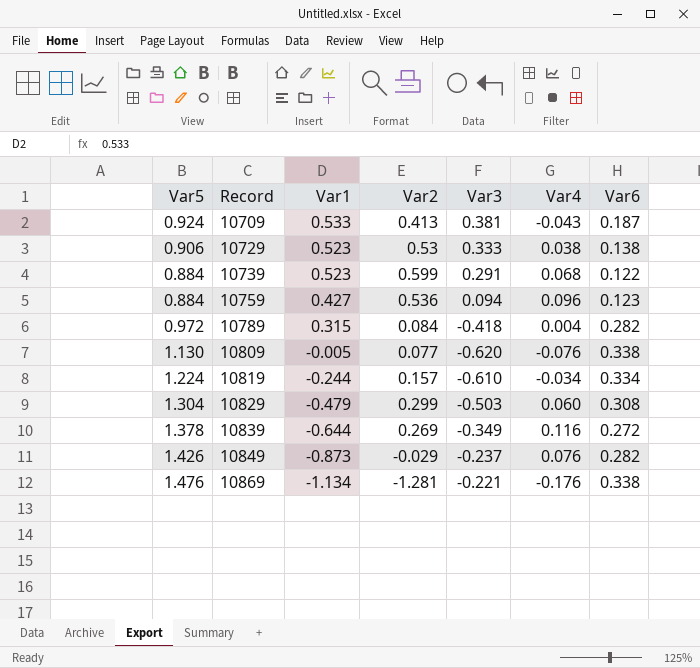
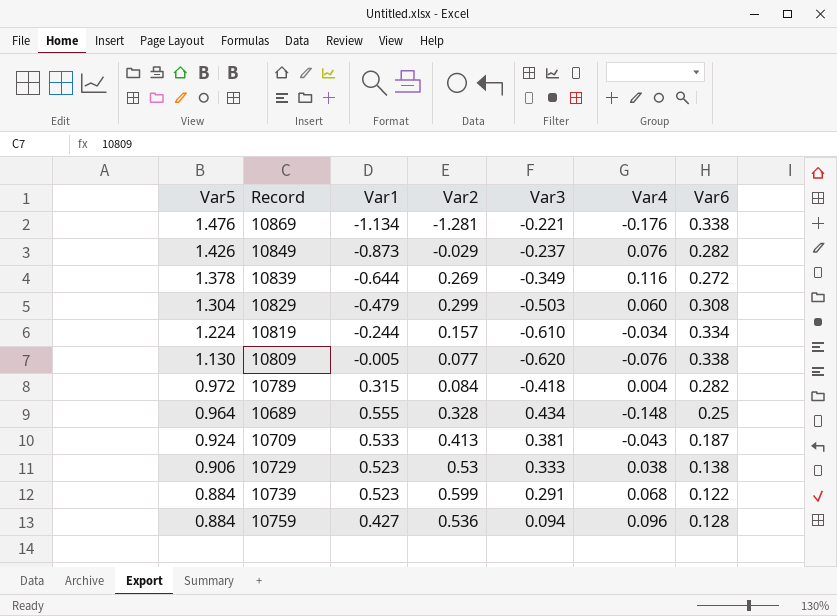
row order: Record ascending -> Var5 descending
row 10689: none -> 0.964 | 0.555 | 0.328 | 0.434 | -0.148 | 0.25
10759 | Var6: 0.123 -> 0.128

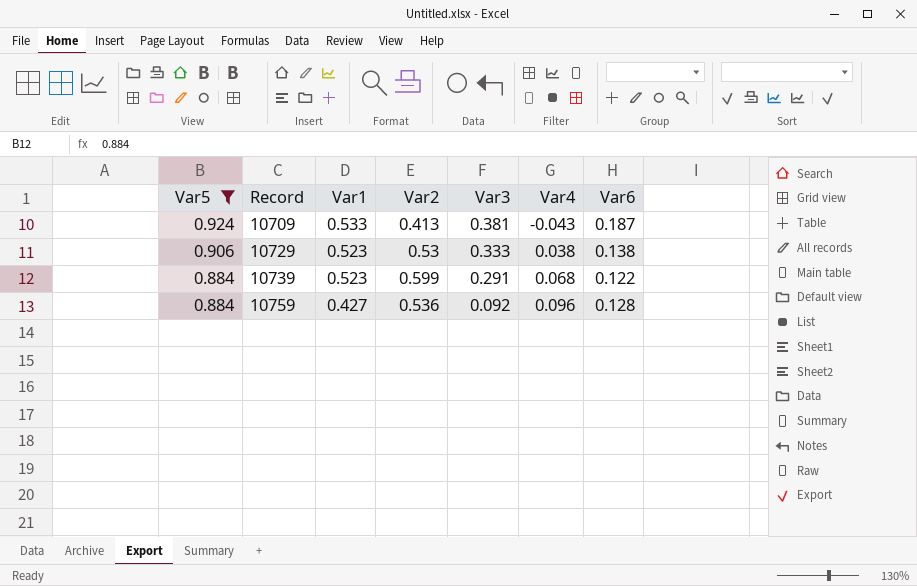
filter: none -> Var5 <= 0.924
10759 | Var3: 0.094 -> 0.092

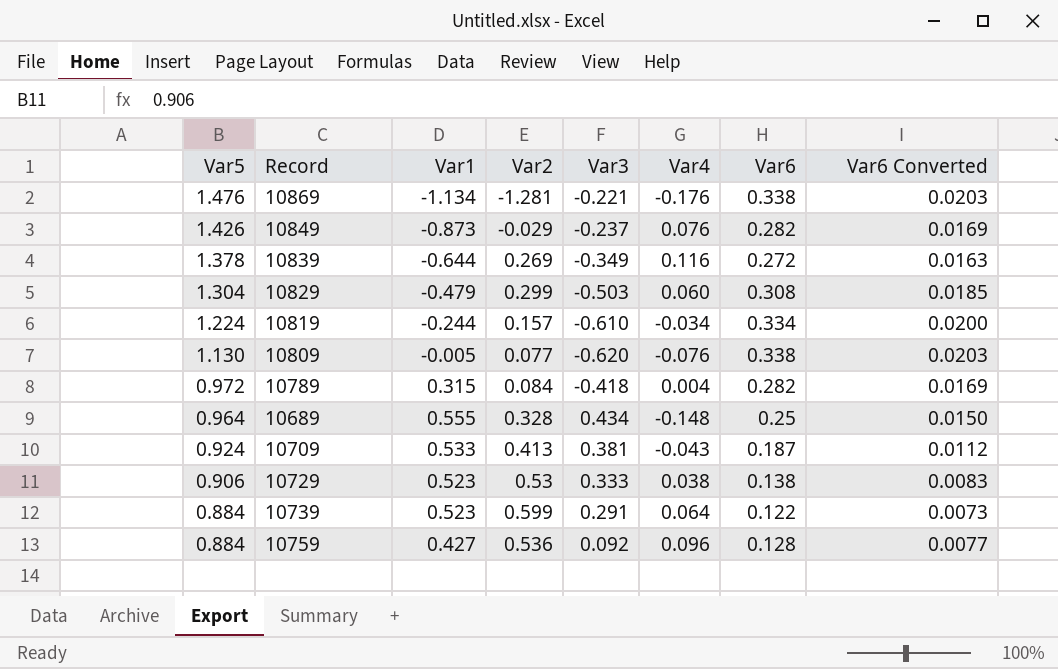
filter: Var5 <= 0.924 -> none
column Var6 Converted | formula: none -> [Var6] * 0.06
10739 | Var4: 0.068 -> 0.064

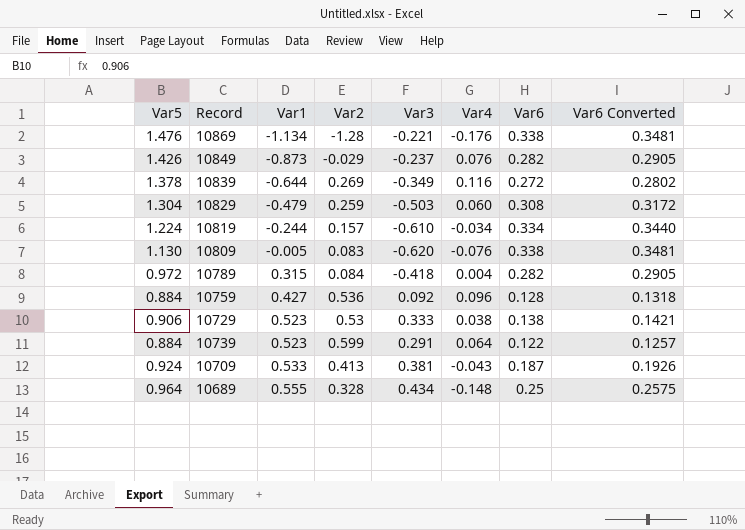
row order: Var5 descending -> Var1 ascending
column Var6 Converted | formula: [Var6] * 0.06 -> [Var6] * 1.03
10869 | Var2: -1.281 -> -1.28
10829 | Var2: 0.299 -> 0.259
10809 | Var2: 0.077 -> 0.083

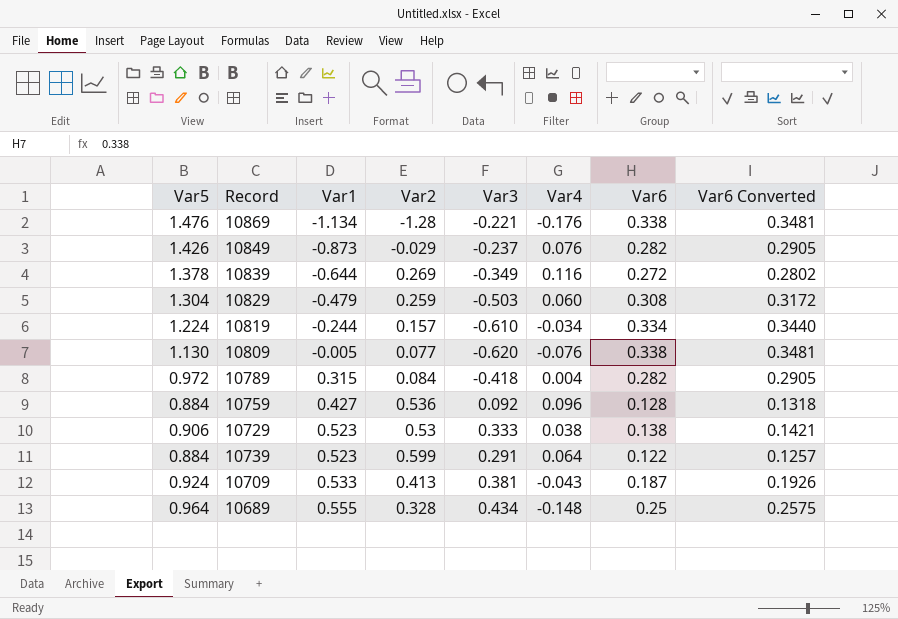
10809 | Var2: 0.083 -> 0.077

